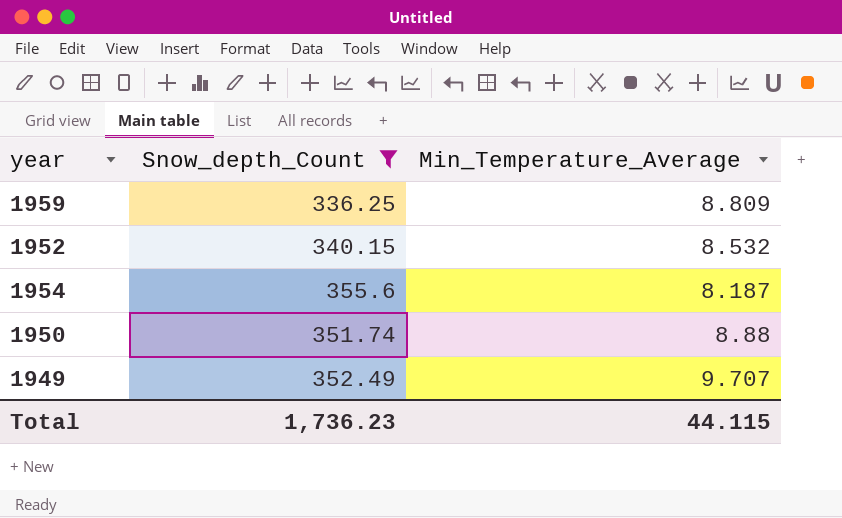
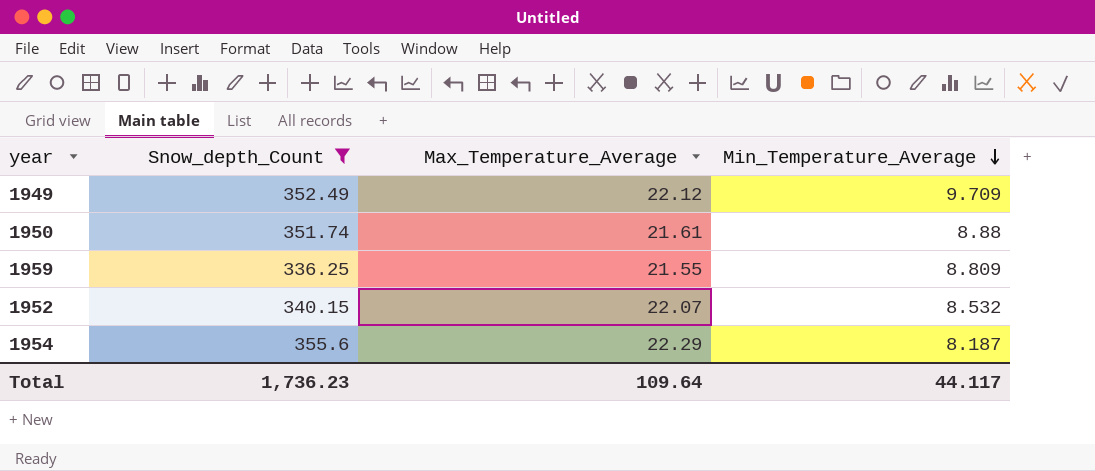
row order: none -> Min_Temperature_Average descending
column Max_Temperature_Average | position: none -> 3
1949 | Min_Temperature_Average: 9.707 -> 9.709
Total | Min_Temperature_Average: 44.115 -> 44.117

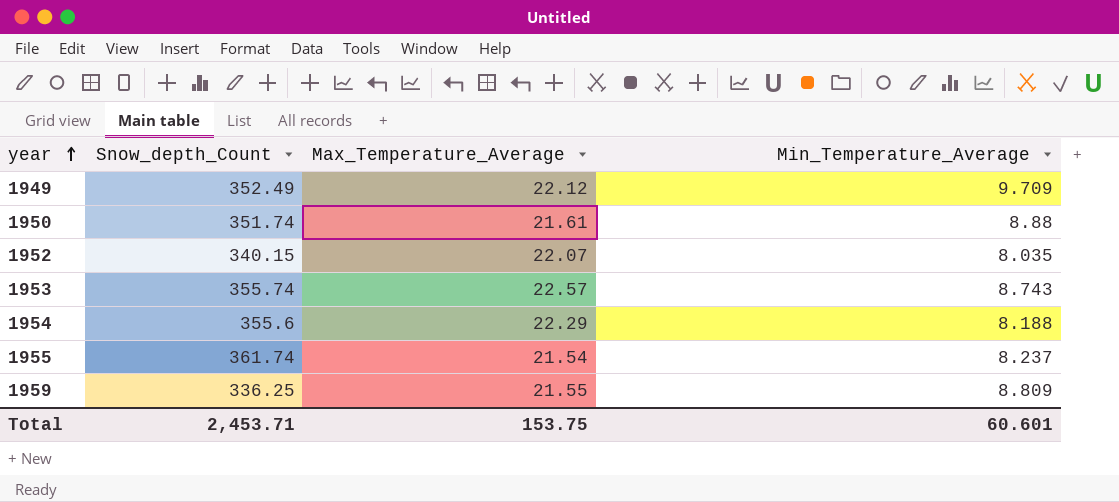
filter: Snow_depth_Count <= 355.6 -> none
row order: Min_Temperature_Average descending -> year ascending
1952 | Min_Temperature_Average: 8.532 -> 8.035
1954 | Min_Temperature_Average: 8.187 -> 8.188
Total | Snow_depth_Count: 1,736.23 -> 2,453.71
Total | Max_Temperature_Average: 109.64 -> 153.75
Total | Min_Temperature_Average: 44.117 -> 60.601

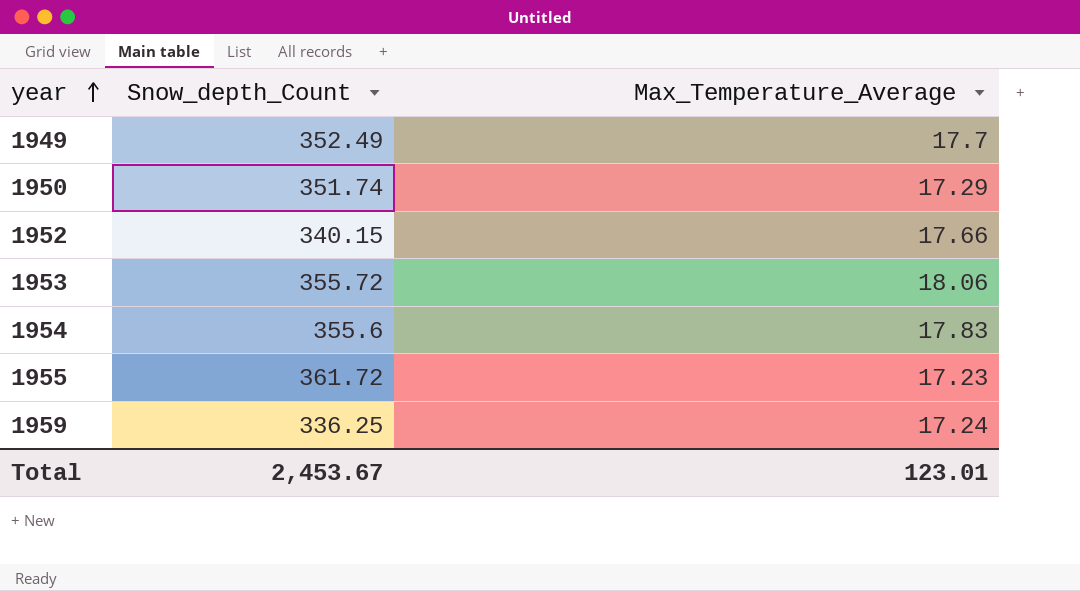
column Min_Temperature_Average | position: 4 -> none
1949 | Max_Temperature_Average: 22.12 -> 17.7
1950 | Max_Temperature_Average: 21.61 -> 17.29
1952 | Max_Temperature_Average: 22.07 -> 17.66
1953 | Snow_depth_Count: 355.74 -> 355.72
1953 | Max_Temperature_Average: 22.57 -> 18.06
1954 | Max_Temperature_Average: 22.29 -> 17.83
1955 | Snow_depth_Count: 361.74 -> 361.72
1955 | Max_Temperature_Average: 21.54 -> 17.23
1959 | Max_Temperature_Average: 21.55 -> 17.24
Total | Snow_depth_Count: 2,453.71 -> 2,453.67
Total | Max_Temperature_Average: 153.75 -> 123.01

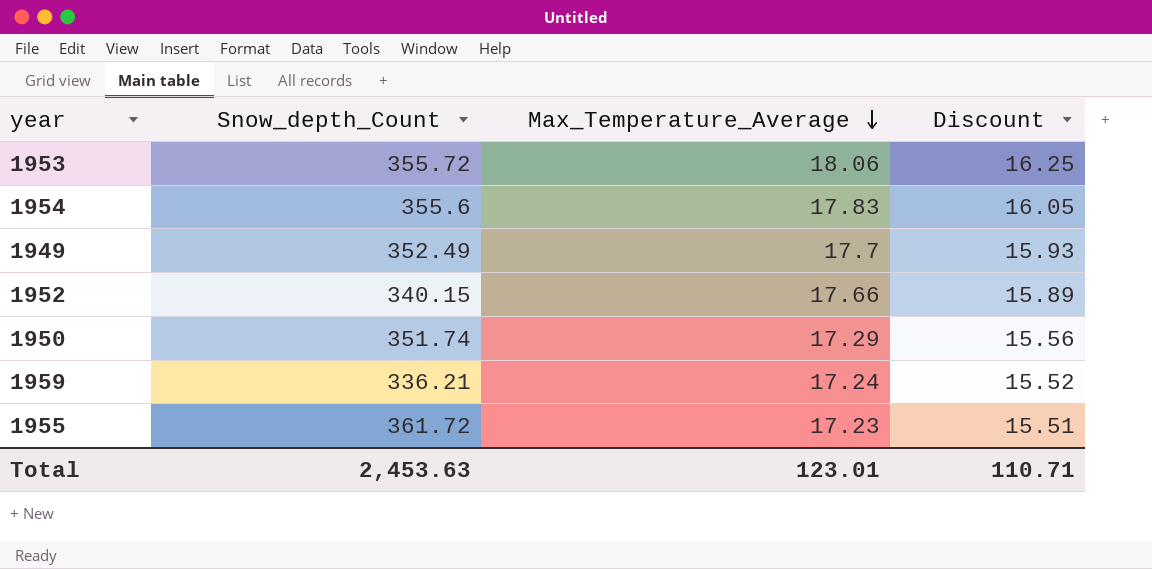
row order: year ascending -> Max_Temperature_Average descending
column Discount | formula: none -> [Max_Temperature_Average] * 0.9
1959 | Snow_depth_Count: 336.25 -> 336.21
Total | Snow_depth_Count: 2,453.67 -> 2,453.63

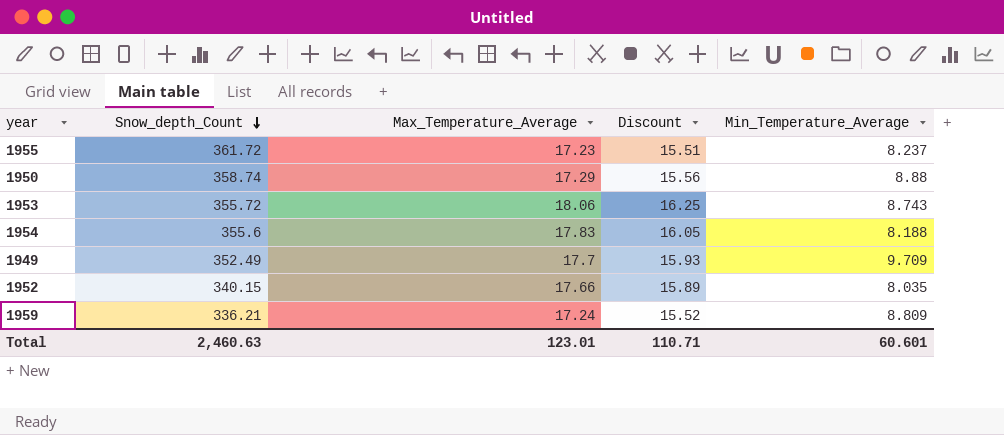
row order: Max_Temperature_Average descending -> Snow_depth_Count descending
column Min_Temperature_Average | position: none -> 5
1950 | Snow_depth_Count: 351.74 -> 358.74
Total | Snow_depth_Count: 2,453.63 -> 2,460.63

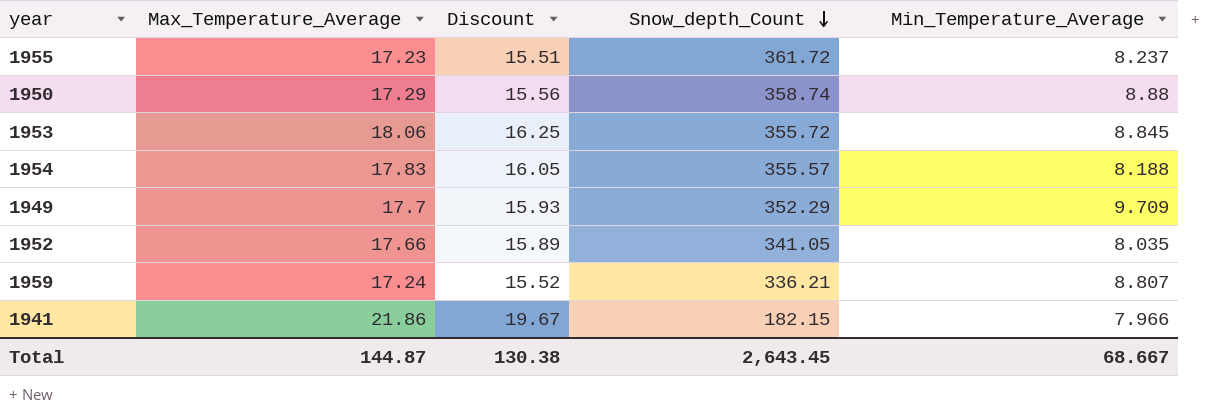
column Snow_depth_Count | position: 2 -> 4
1953 | Min_Temperature_Average: 8.743 -> 8.845
1954 | Snow_depth_Count: 355.6 -> 355.57
1949 | Snow_depth_Count: 352.49 -> 352.29
1952 | Snow_depth_Count: 340.15 -> 341.05
1959 | Min_Temperature_Average: 8.809 -> 8.807
row 1941: none -> 21.86 | 19.67 | 182.15 | 7.966
Total | Max_Temperature_Average: 123.01 -> 144.87
Total | Discount: 110.71 -> 130.38
Total | Snow_depth_Count: 2,460.63 -> 2,643.45
Total | Min_Temperature_Average: 60.601 -> 68.667

